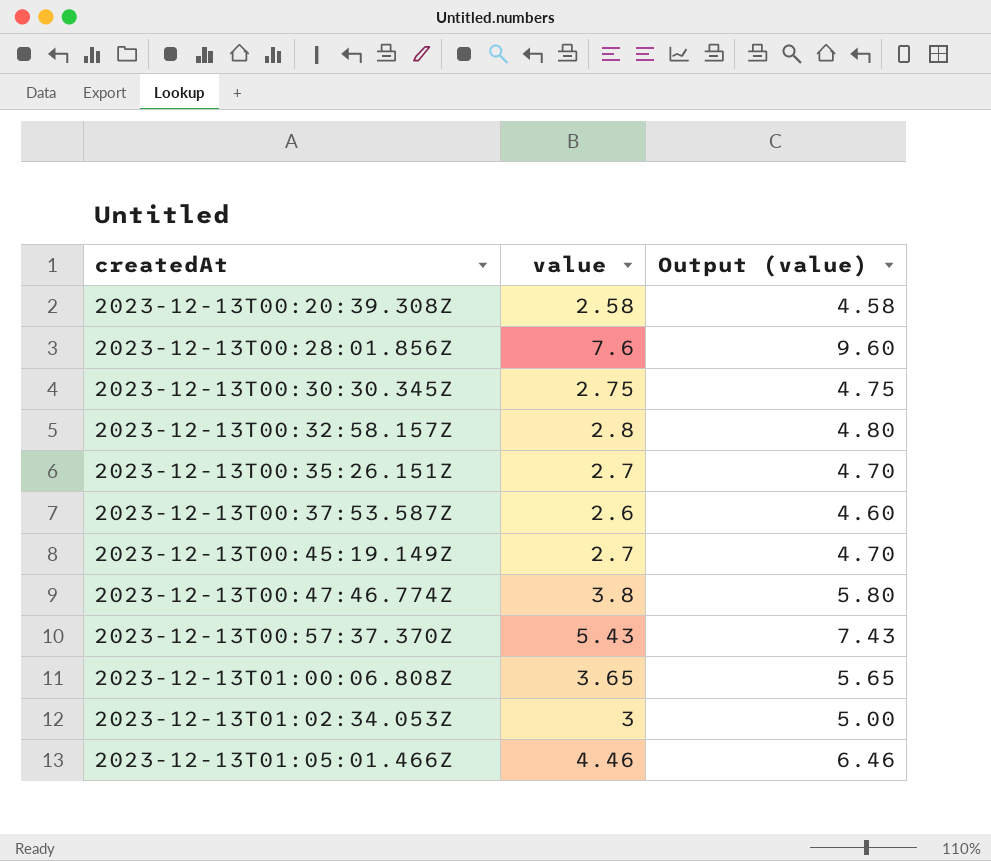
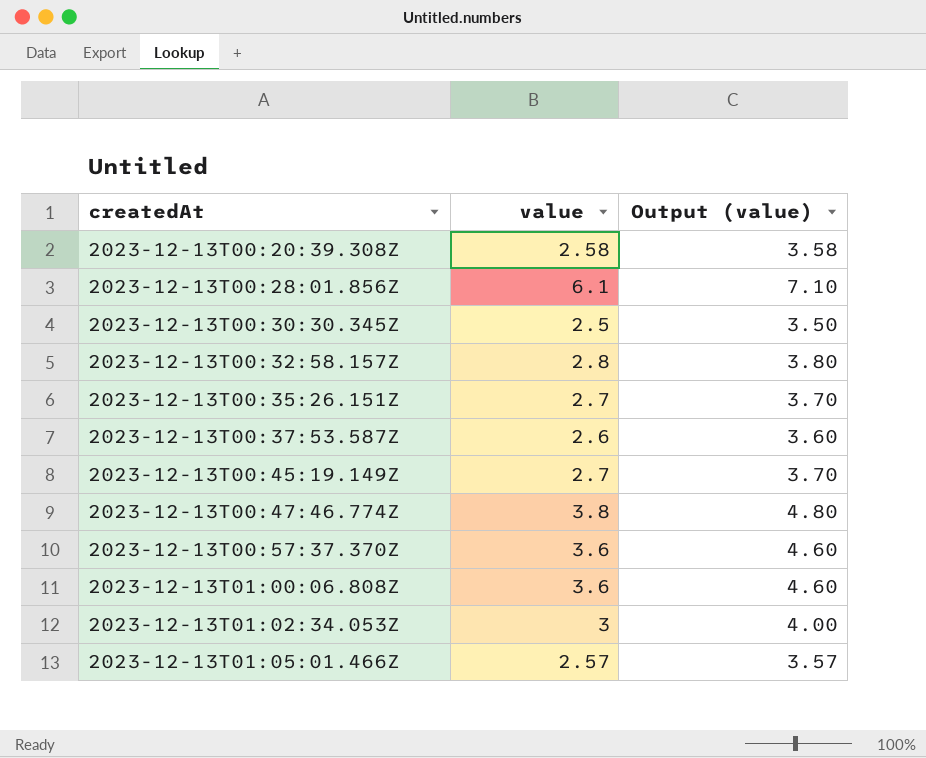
column Output (value) | formula: [value] + 2 -> [value] + 1
2023-12-13T00:28:01.856Z | value: 7.6 -> 6.1
2023-12-13T00:30:30.345Z | value: 2.75 -> 2.5
2023-12-13T00:57:37.370Z | value: 5.43 -> 3.6
2023-12-13T01:00:06.808Z | value: 3.65 -> 3.6
2023-12-13T01:05:01.466Z | value: 4.46 -> 2.57

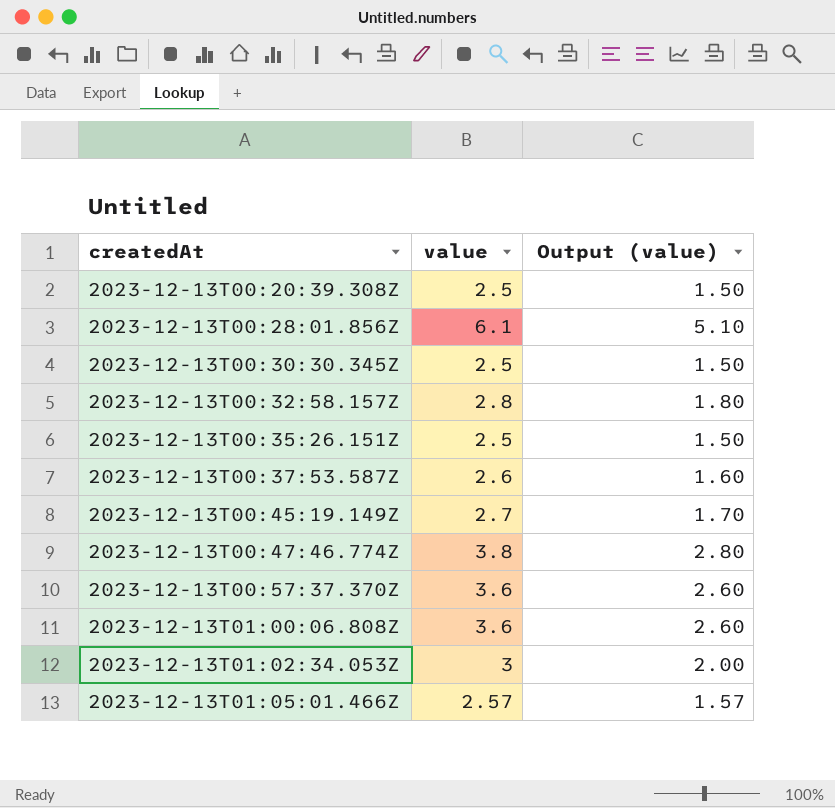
column Output (value) | formula: [value] + 1 -> [value] - 1
2023-12-13T00:20:39.308Z | value: 2.58 -> 2.5
2023-12-13T00:35:26.151Z | value: 2.7 -> 2.5

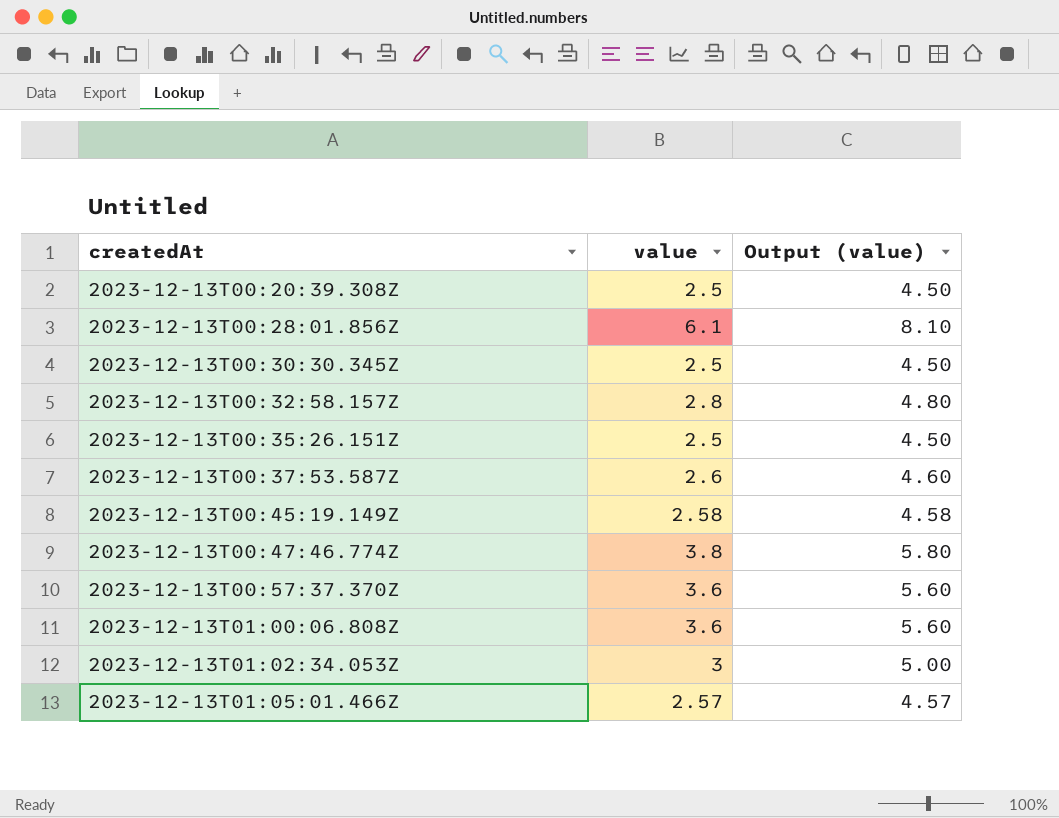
column Output (value) | formula: [value] - 1 -> [value] + 2
2023-12-13T00:45:19.149Z | value: 2.7 -> 2.58

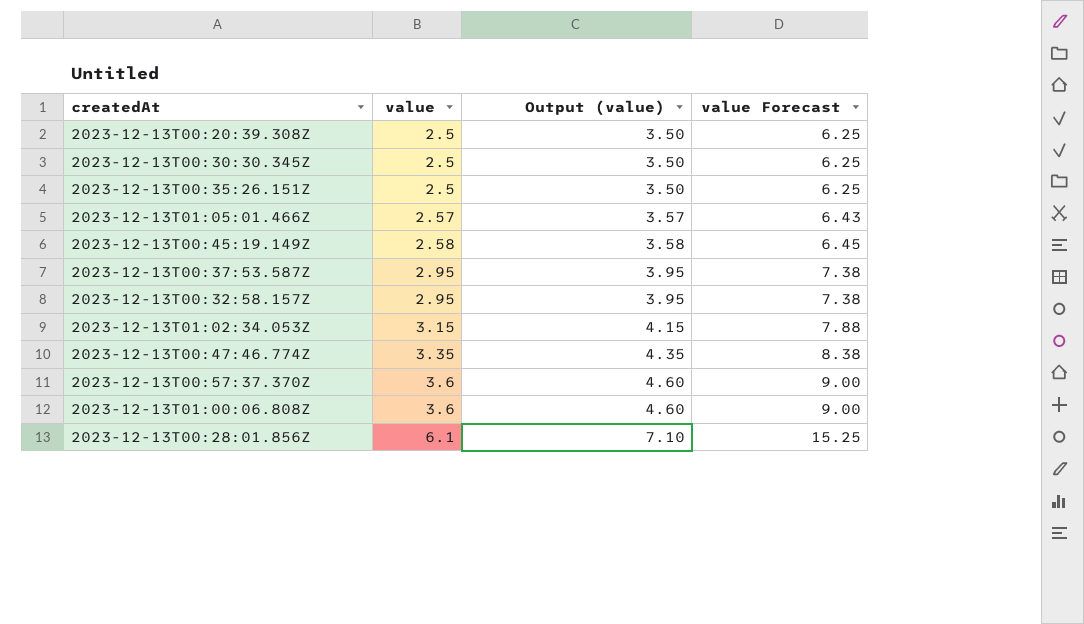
row order: createdAt ascending -> value ascending
column Output (value) | formula: [value] + 2 -> [value] + 1
column value Forecast | formula: none -> [value] * 2.5
2023-12-13T00:37:53.587Z | value: 2.6 -> 2.95
2023-12-13T00:32:58.157Z | value: 2.8 -> 2.95
2023-12-13T01:02:34.053Z | value: 3 -> 3.15
2023-12-13T00:47:46.774Z | value: 3.8 -> 3.35

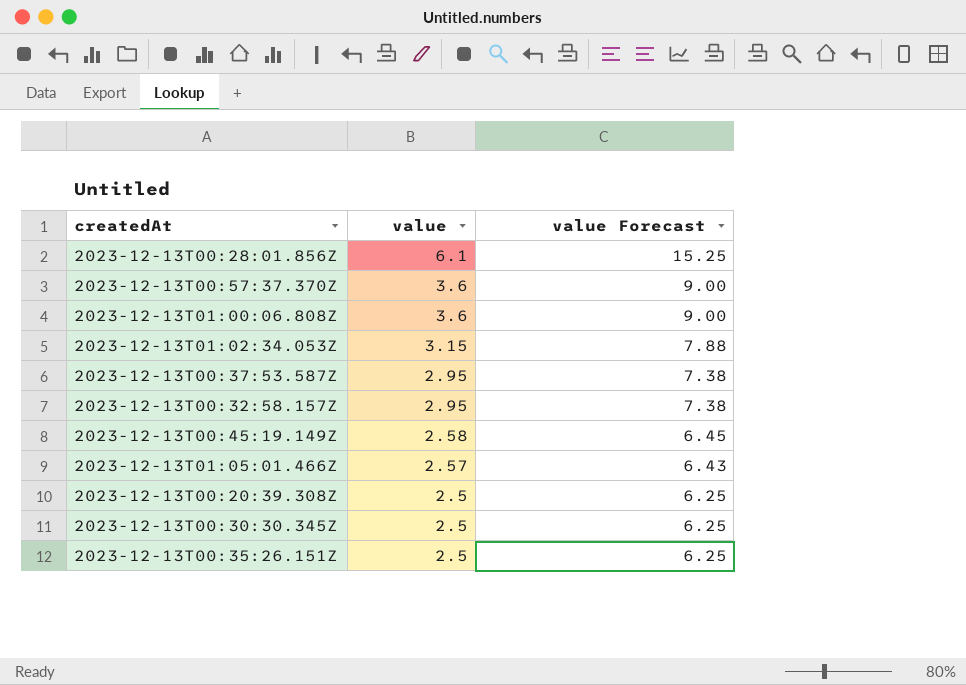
row order: value ascending -> value descending
column Output (value) | formula: [value] + 1 -> none
row 2023-12-13T00:47:46.774Z: 3.35 | 4.35 | 8.38 -> none

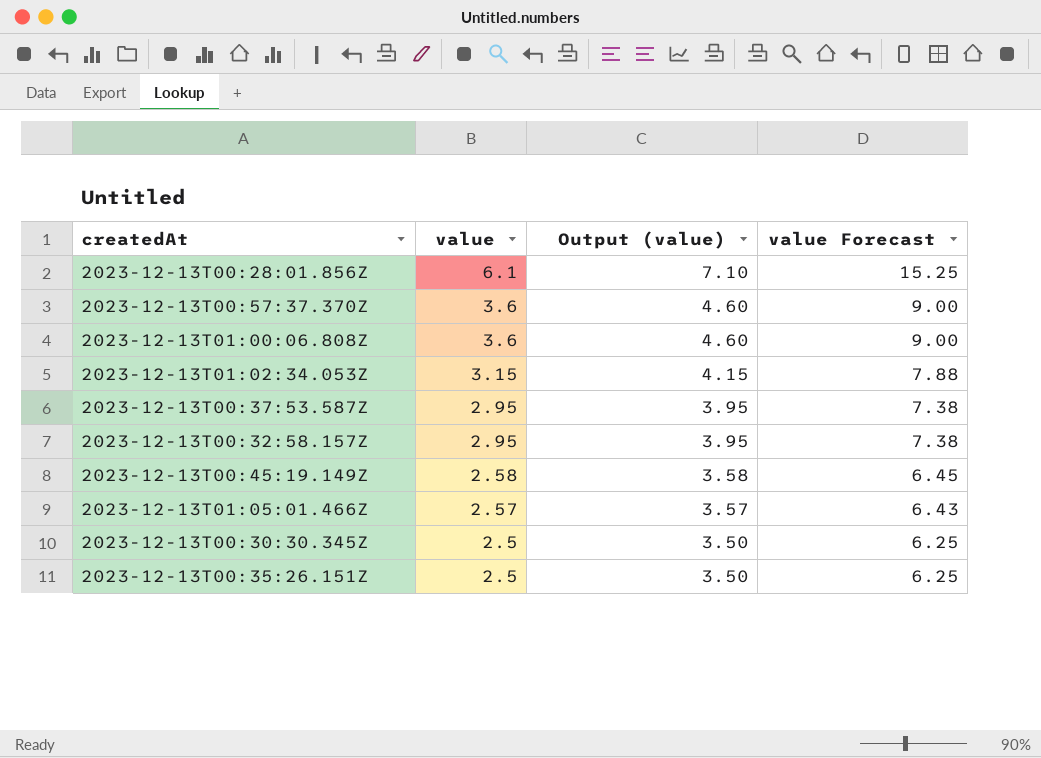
column Output (value) | formula: none -> [value] + 1
row 2023-12-13T00:20:39.308Z: 2.5 | 6.25 -> none

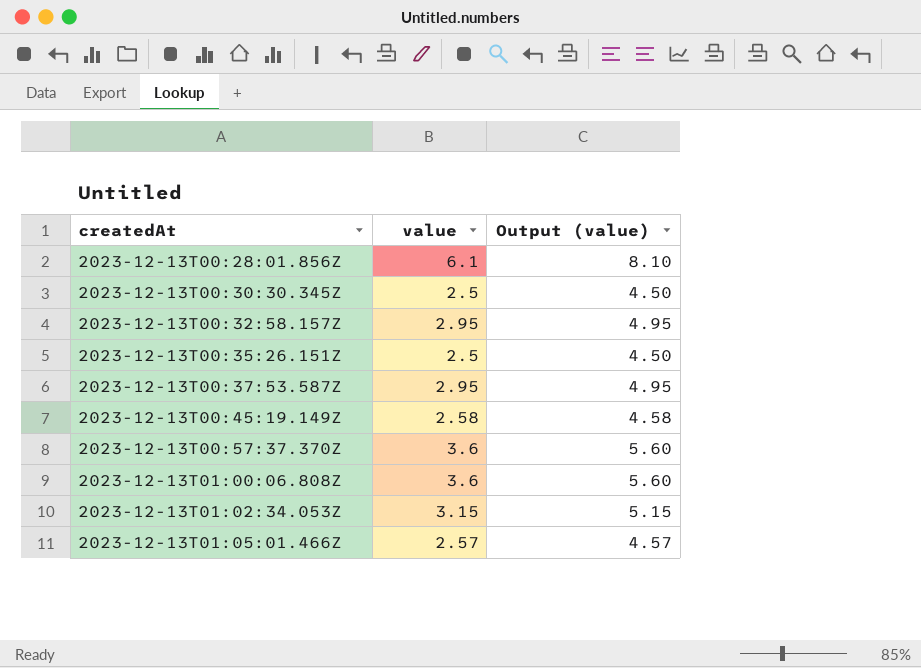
row order: value descending -> createdAt ascending
column value Forecast | formula: [value] * 2.5 -> none
column Output (value) | formula: [value] + 1 -> [value] + 2

